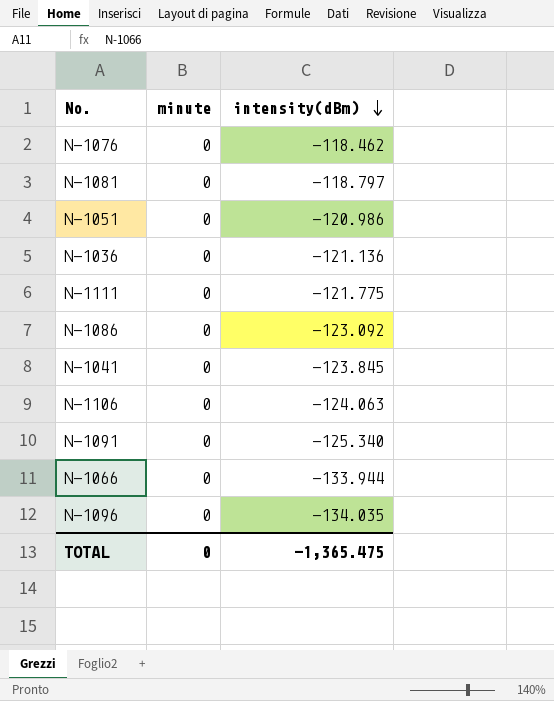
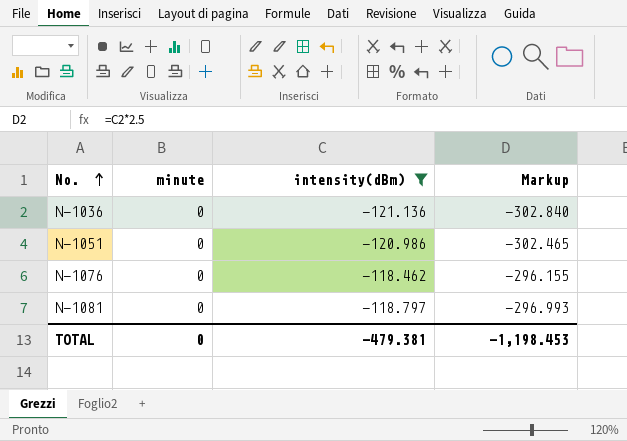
filter: none -> intensity(dBm) >= -121.136
row order: intensity(dBm) descending -> No. ascending
column Markup | formula: none -> [intensity(dBm)] * 2.5
TOTAL | intensity(dBm): -1,365.475 -> -479.381

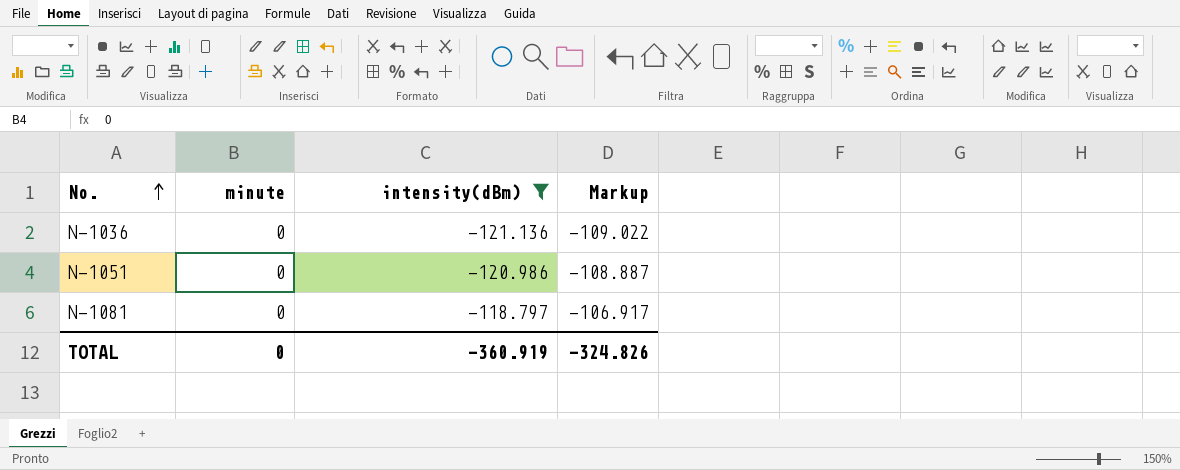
column Markup | formula: [intensity(dBm)] * 2.5 -> [intensity(dBm)] * 0.9
row N-1076: 0 | -118.462 | -296.155 -> none
TOTAL | intensity(dBm): -479.381 -> -360.919
TOTAL | Markup: -1,198.453 -> -324.826

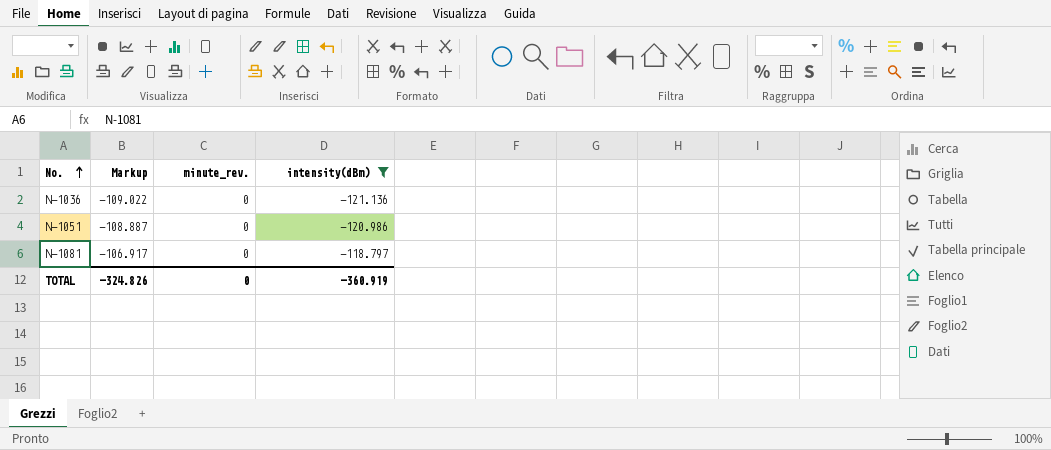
column Markup | position: 4 -> 2
column name: minute -> minute_rev.

